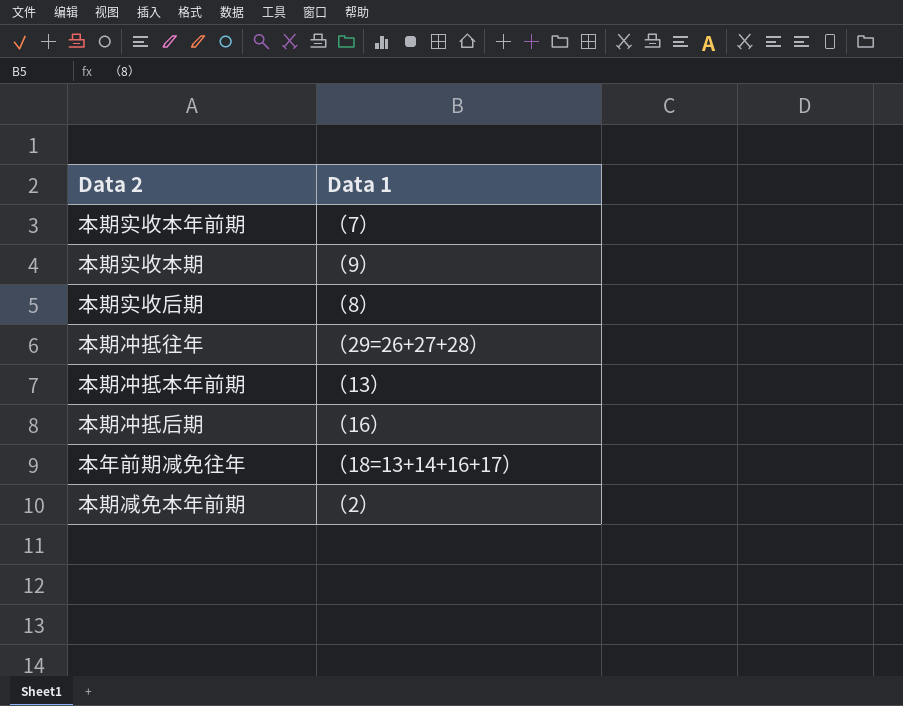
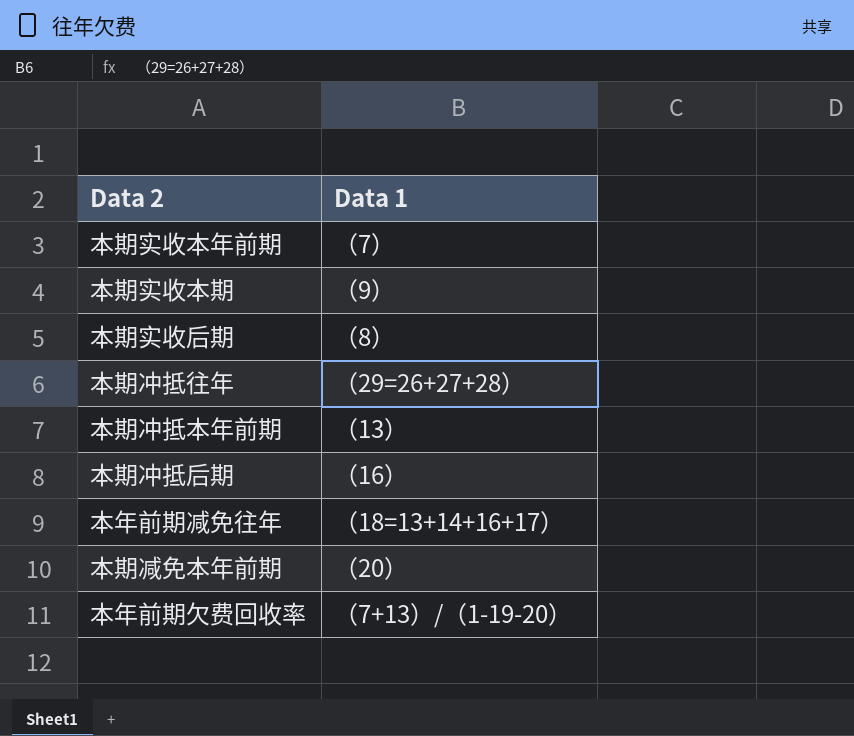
本期减免本年前期 | Data 1: （2） -> （20）
row 本年前期欠费回收率: none -> （7+13）/（1-19-20）

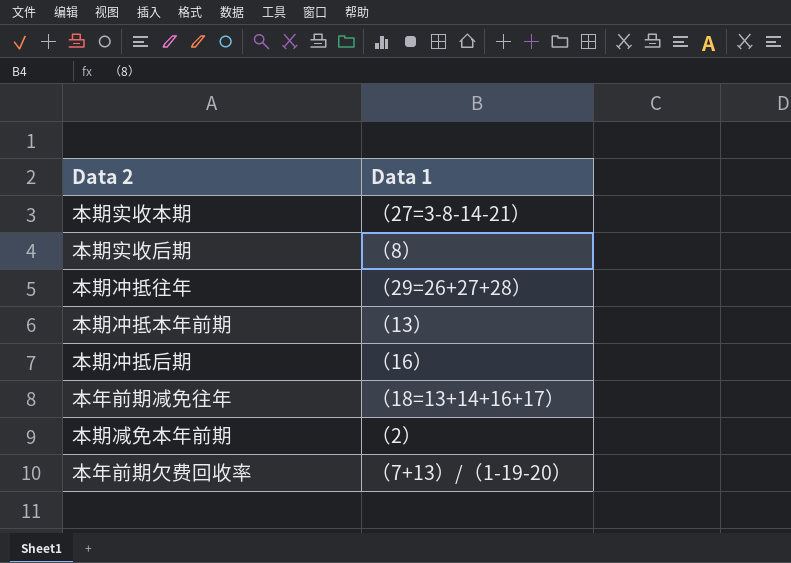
row 本期实收本年前期: （7） -> none
本期实收本期 | Data 1: （9） -> （27=3-8-14-21）
本期减免本年前期 | Data 1: （20） -> （2）

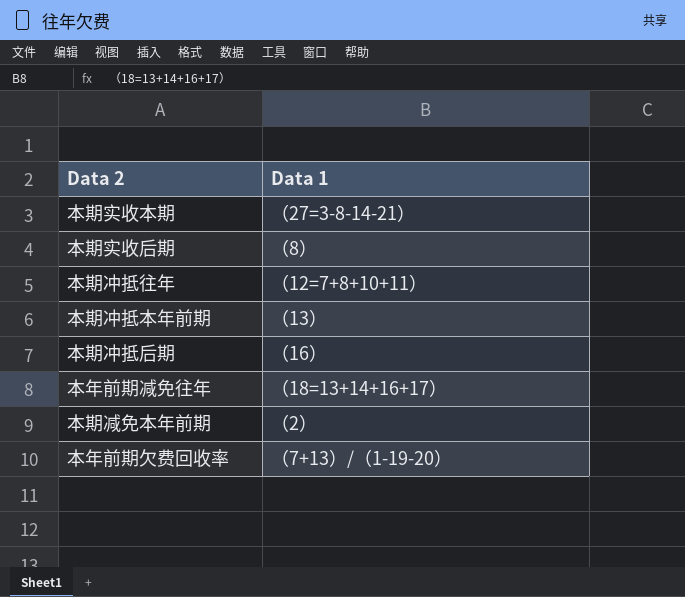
本期冲抵往年 | Data 1: （29=26+27+28） -> （12=7+8+10+11）

